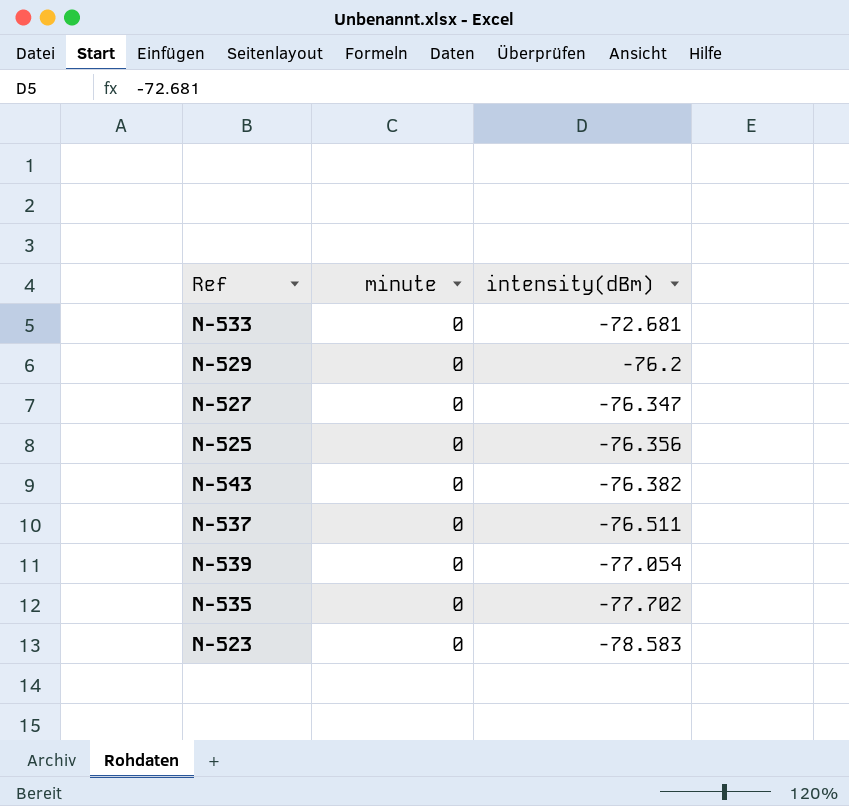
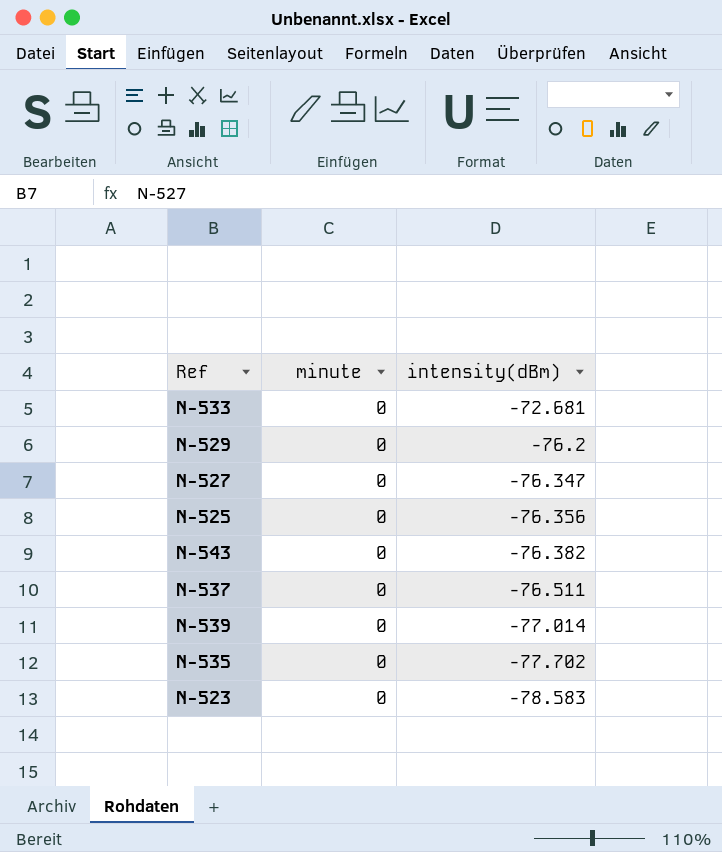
N-539 | intensity(dBm): -77.054 -> -77.014

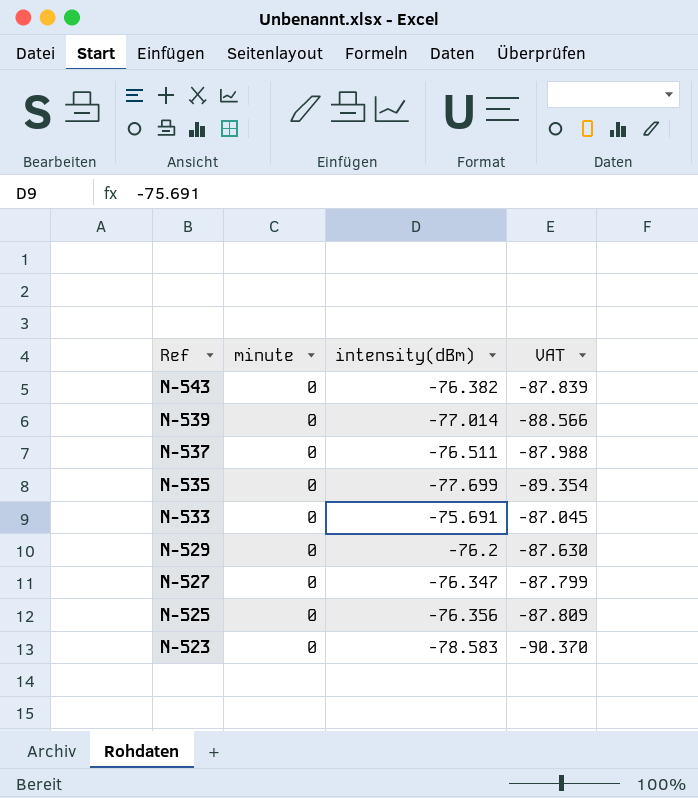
row order: intensity(dBm) descending -> Ref descending
column VAT | formula: none -> [intensity(dBm)] * 1.15
N-535 | intensity(dBm): -77.702 -> -77.699
N-533 | intensity(dBm): -72.681 -> -75.691

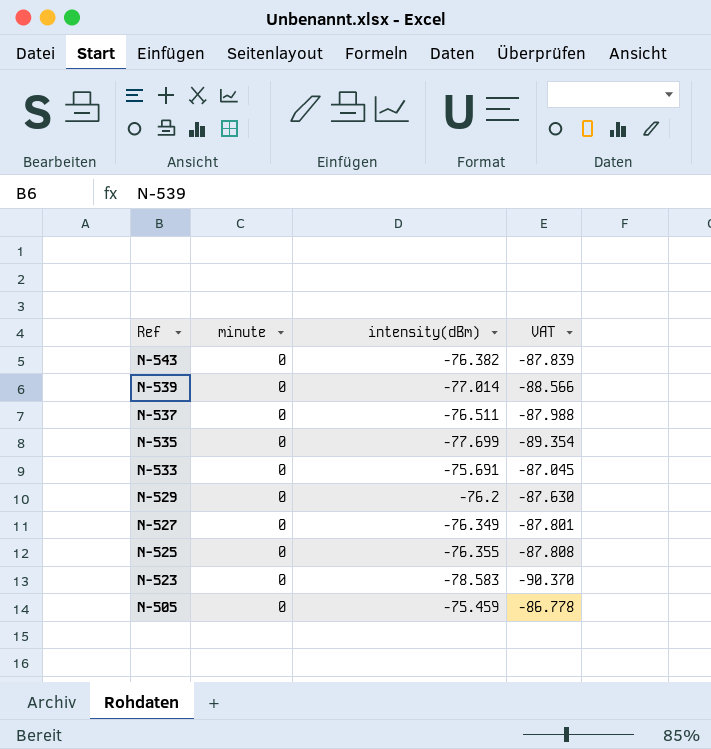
N-527 | intensity(dBm): -76.347 -> -76.349
N-527 | VAT: -87.799 -> -87.801
N-525 | intensity(dBm): -76.356 -> -76.355
N-525 | VAT: -87.809 -> -87.808
row N-505: none -> 0 | -75.459 | -86.778

